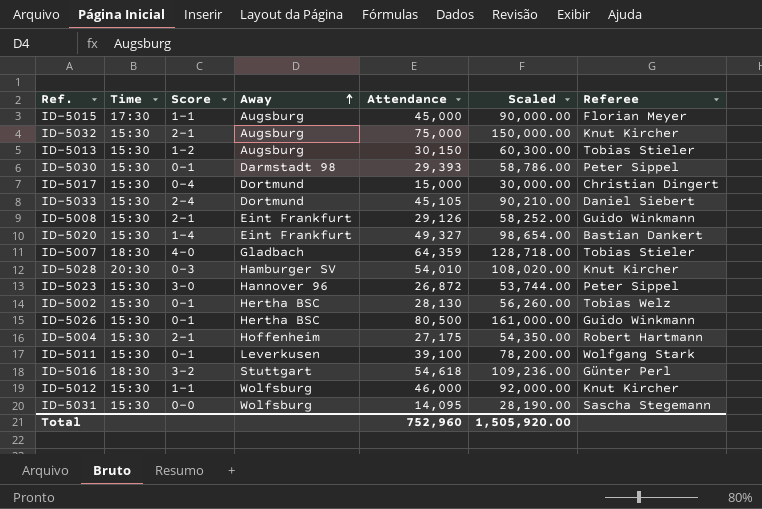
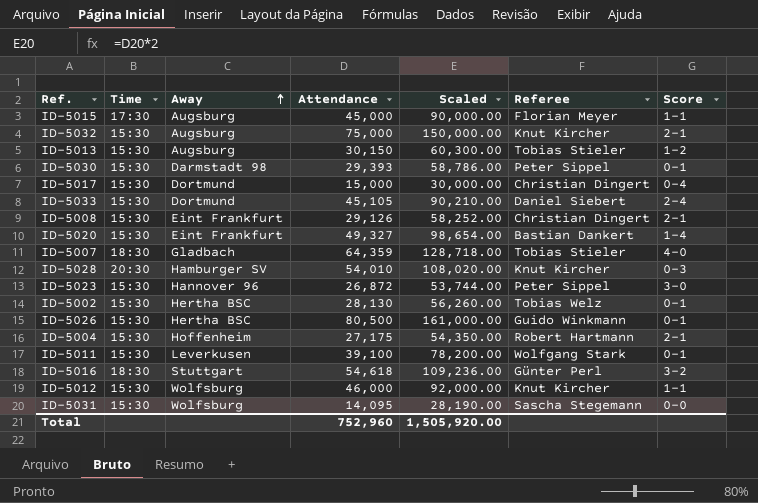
column Score | position: 3 -> 7
ID-5008 | Referee: Guido Winkmann -> Christian Dingert

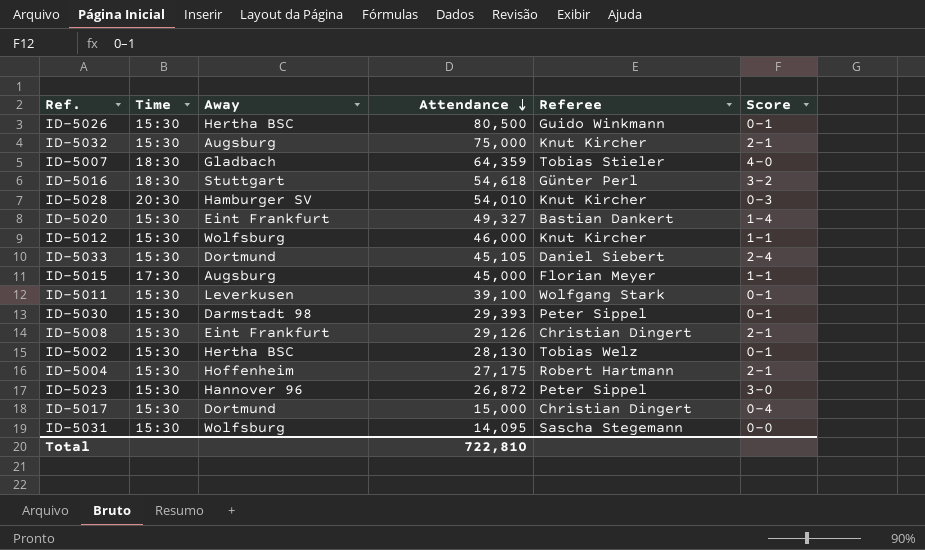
row order: Away ascending -> Attendance descending
column Scaled | formula: [Attendance] * 2 -> none
row ID-5013: 15:30 | Augsburg | 30,150 | 60,300.00 | Tobias Stieler | 1–2 -> none
Total | Attendance: 752,960 -> 722,810

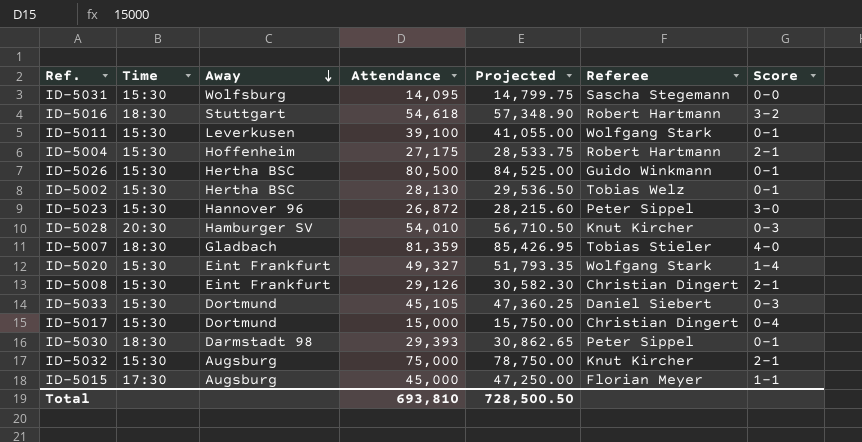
row order: Attendance descending -> Away descending
column Projected | formula: none -> [Attendance] * 1.05
row ID-5012: 15:30 | Wolfsburg | 46,000 | Knut Kircher | 1–1 -> none
ID-5016 | Referee: Günter Perl -> Robert Hartmann
ID-5007 | Attendance: 64,359 -> 81,359
ID-5020 | Referee: Bastian Dankert -> Wolfgang Stark
ID-5033 | Score: 2–4 -> 0–3
ID-5030 | Time: 15:30 -> 18:30
Total | Attendance: 722,810 -> 693,810

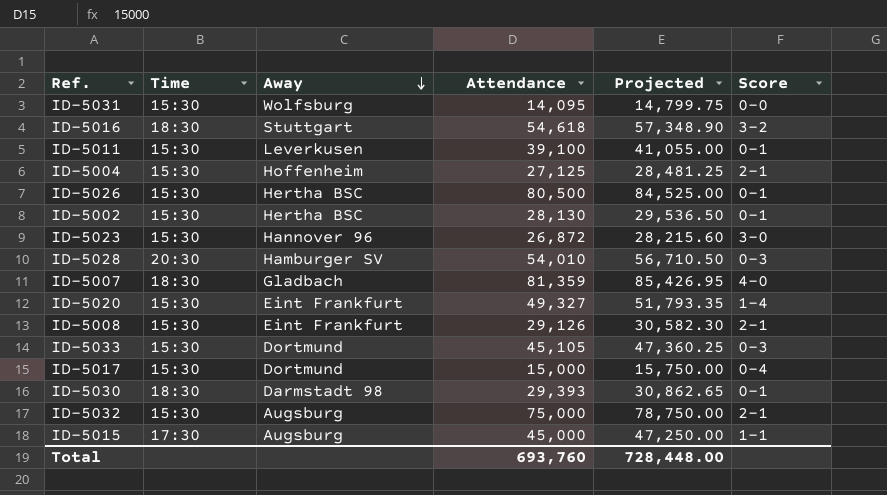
column Referee | position: 6 -> none
ID-5004 | Attendance: 27,175 -> 27,125
ID-5004 | Projected: 28,533.75 -> 28,481.25
Total | Attendance: 693,810 -> 693,760
Total | Projected: 728,500.50 -> 728,448.00

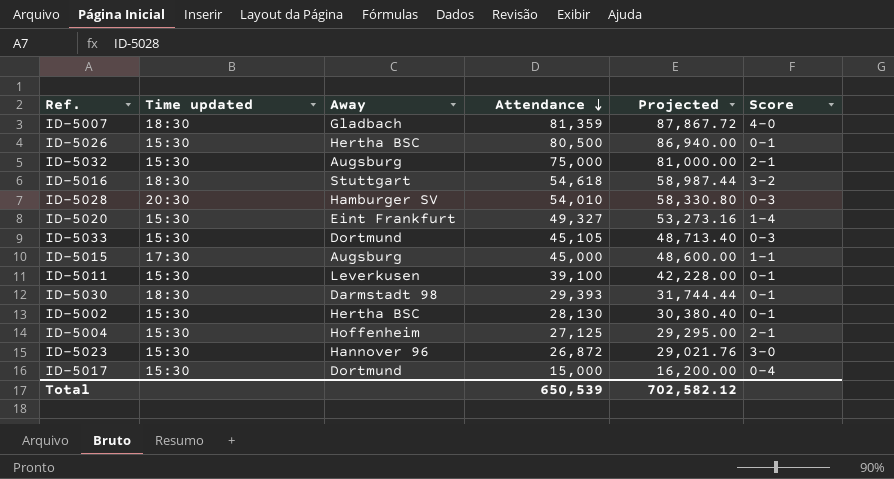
row order: Away descending -> Attendance descending
column name: Time -> Time updated
column Projected | formula: [Attendance] * 1.05 -> [Attendance] * 1.08
row ID-5031: 15:30 | Wolfsburg | 14,095 | 14,799.75 | 0–0 -> none
row ID-5008: 15:30 | Eint Frankfurt | 29,126 | 30,582.30 | 2–1 -> none
Total | Attendance: 693,760 -> 650,539
Total | Projected: 728,448.00 -> 702,582.12

